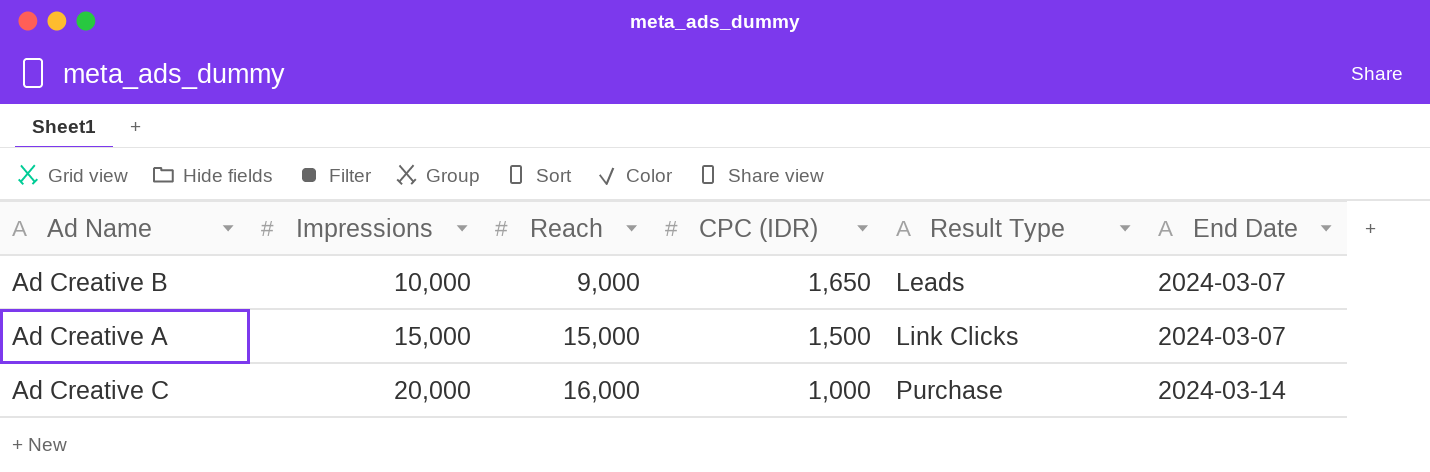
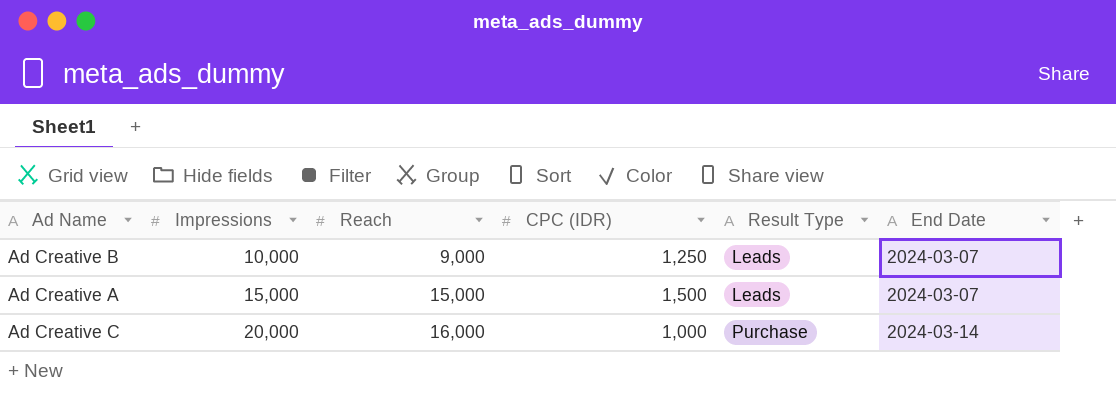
Ad Creative B | CPC (IDR): 1,650 -> 1,250
Ad Creative A | Result Type: Link Clicks -> Leads

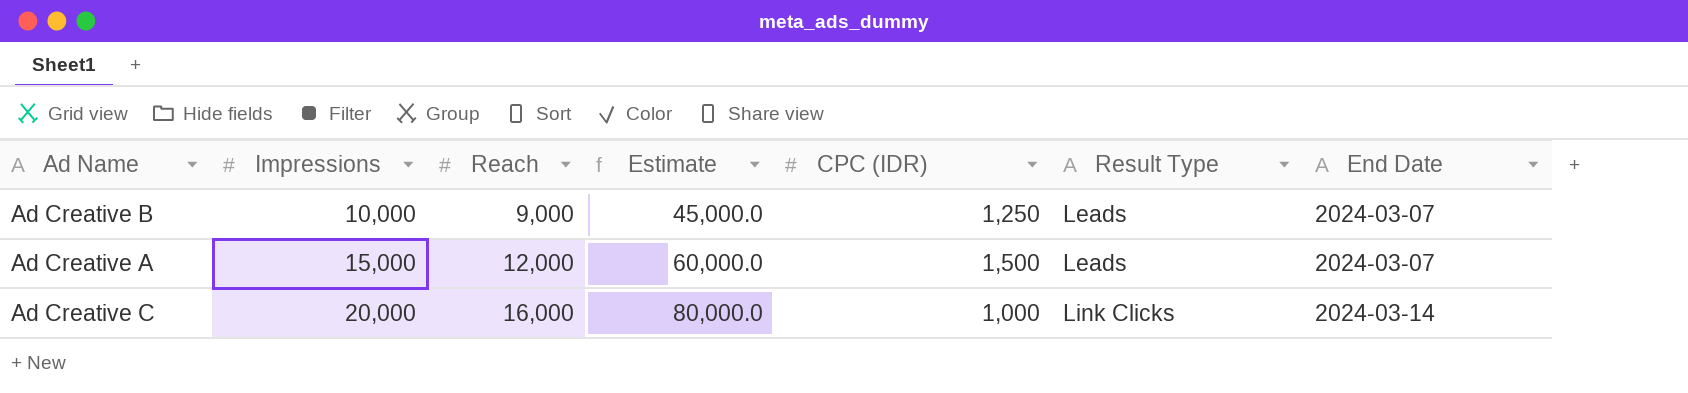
column Estimate | formula: none -> [Reach] * 5
Ad Creative A | Reach: 15,000 -> 12,000
Ad Creative C | Result Type: Purchase -> Link Clicks

